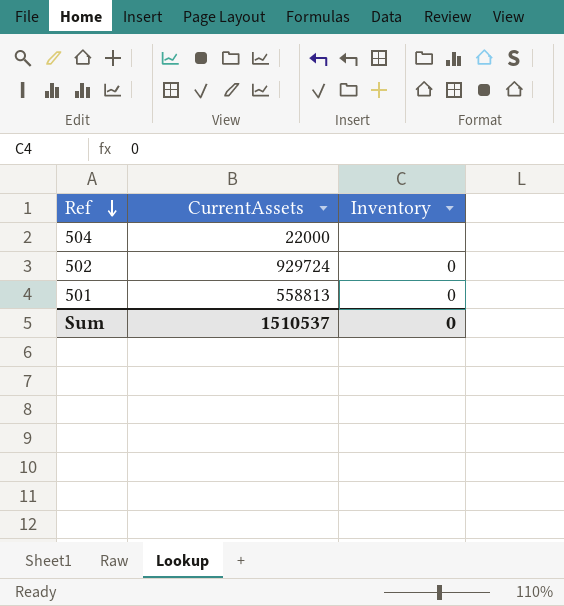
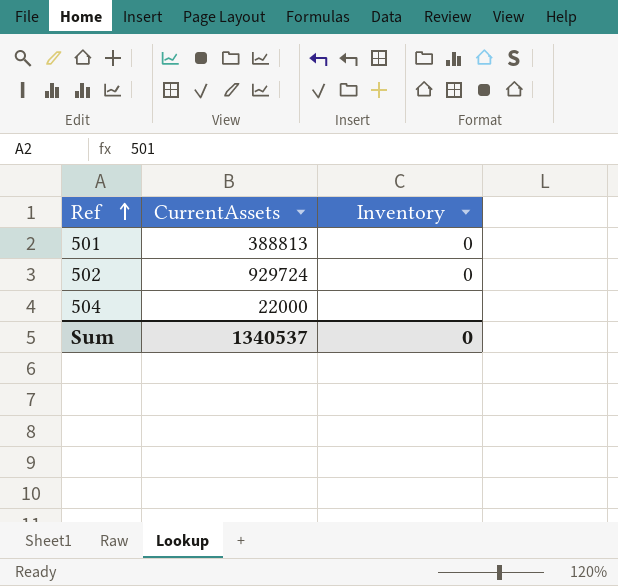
row order: Ref descending -> Ref ascending
501 | CurrentAssets: 558813 -> 388813
Sum | CurrentAssets: 1510537 -> 1340537

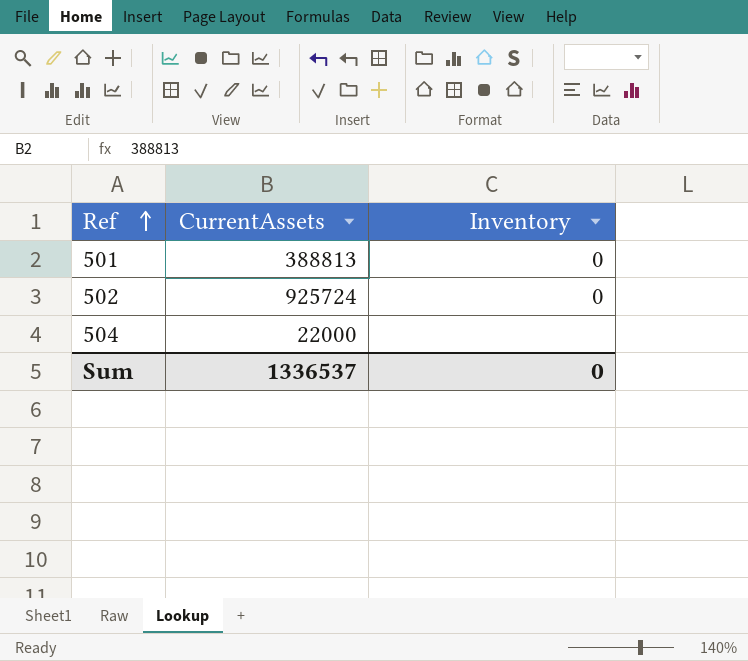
502 | CurrentAssets: 929724 -> 925724
Sum | CurrentAssets: 1340537 -> 1336537

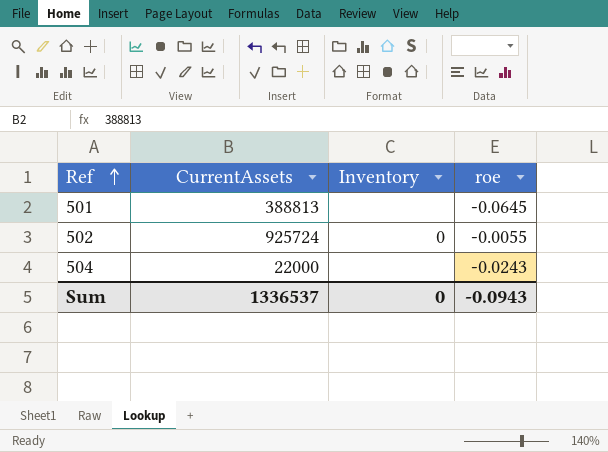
column roe | position: none -> 4
501 | Inventory: 0 -> none

